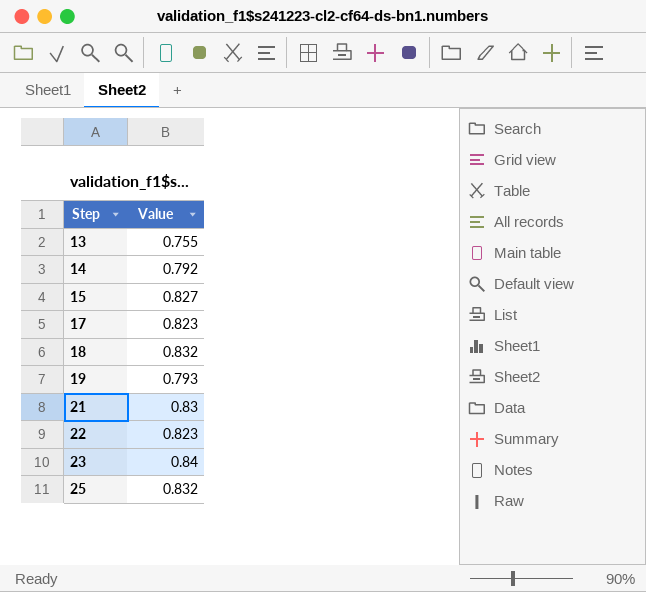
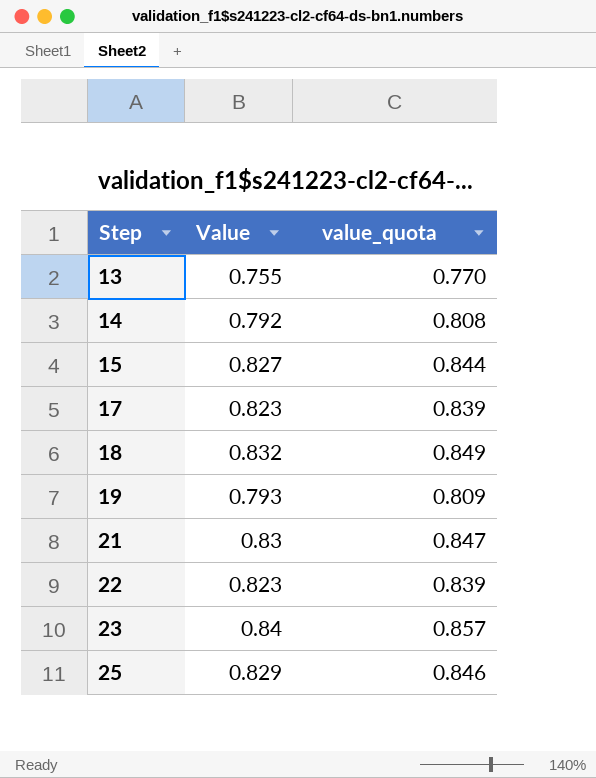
column value_quota | formula: none -> [Value] * 1.02
25 | Value: 0.832 -> 0.829

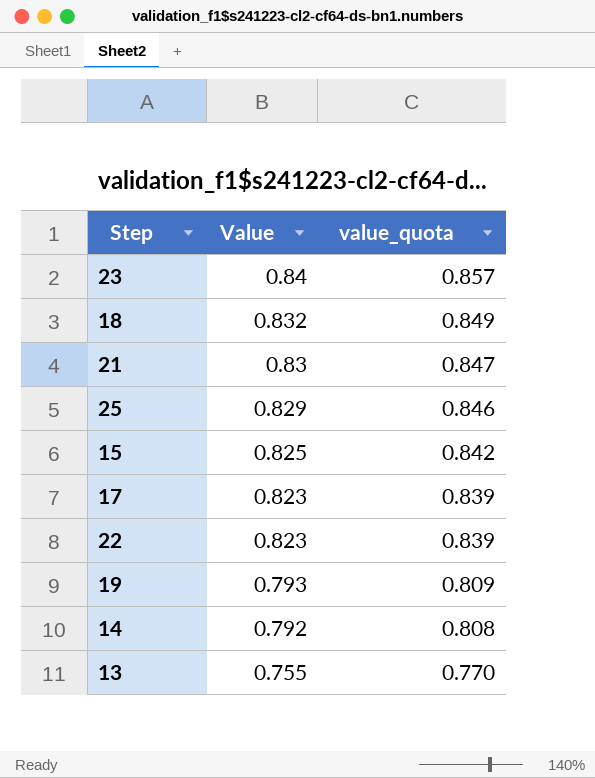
row order: Step ascending -> Value descending
15 | Value: 0.827 -> 0.825
15 | value_quota: 0.844 -> 0.842

